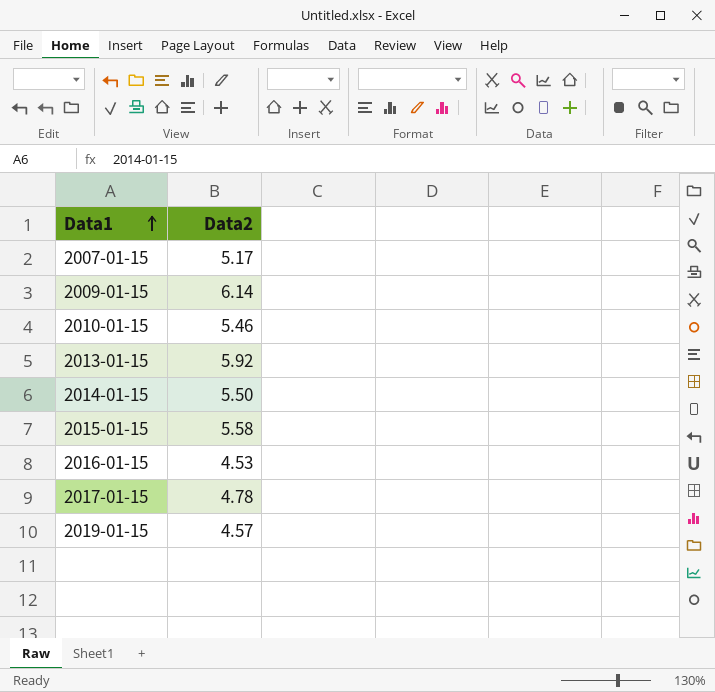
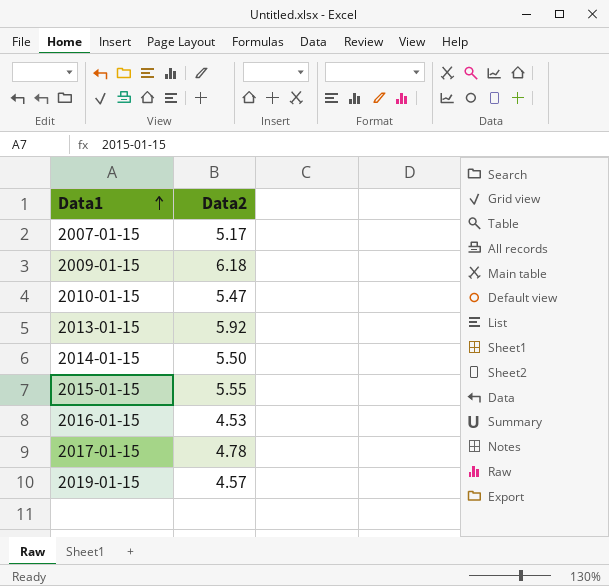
2009-01-15 | Data2: 6.14 -> 6.18
2010-01-15 | Data2: 5.46 -> 5.47
2015-01-15 | Data2: 5.58 -> 5.55

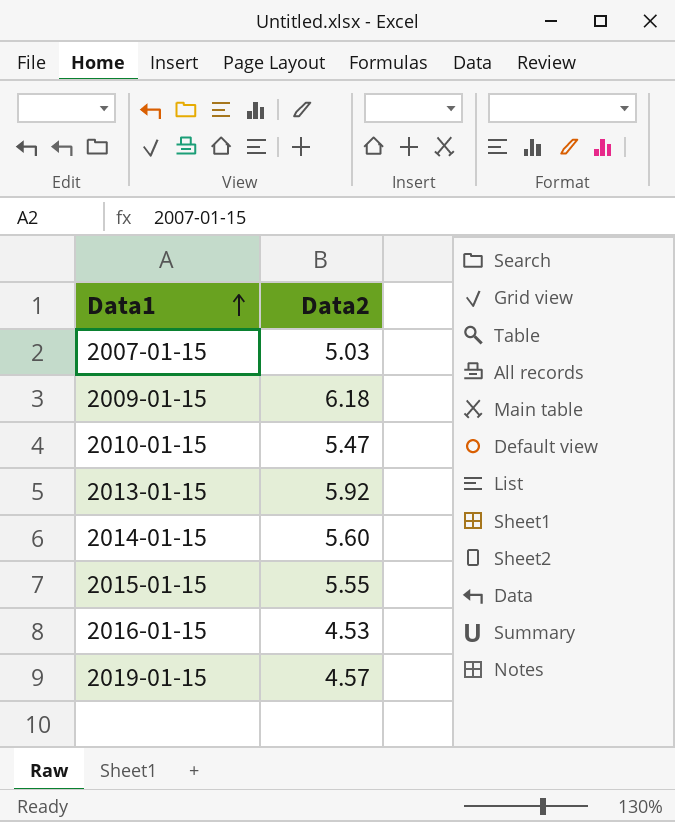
row 2017-01-15: 4.78 -> none
2007-01-15 | Data2: 5.17 -> 5.03
2014-01-15 | Data2: 5.50 -> 5.60

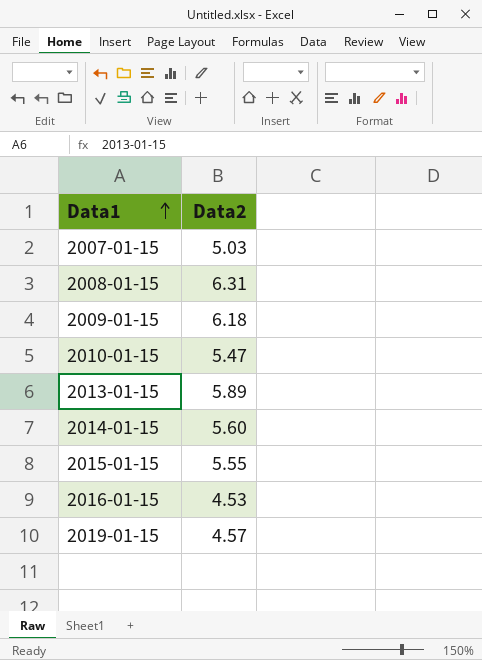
row 2008-01-15: none -> 6.31
2013-01-15 | Data2: 5.92 -> 5.89

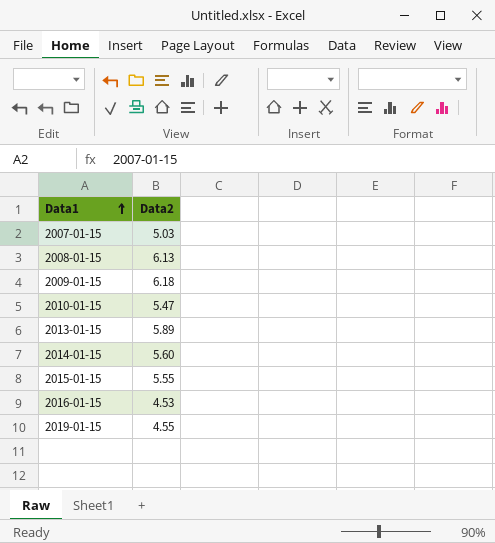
2008-01-15 | Data2: 6.31 -> 6.13
2019-01-15 | Data2: 4.57 -> 4.55

